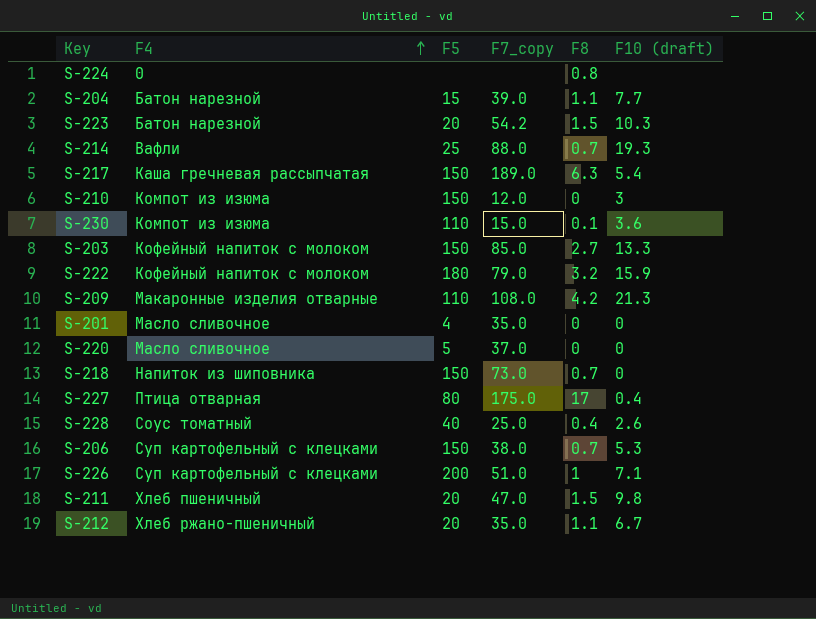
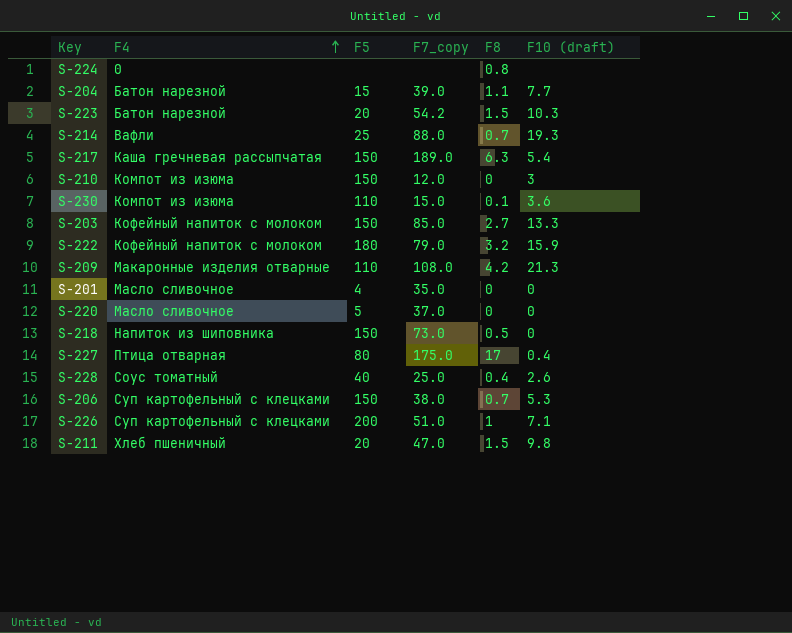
row S-212: Хлеб ржано-пшеничный | 20 | 35.0 | 1.1 | 6.7 -> none
S-218 | F8: 0.7 -> 0.5

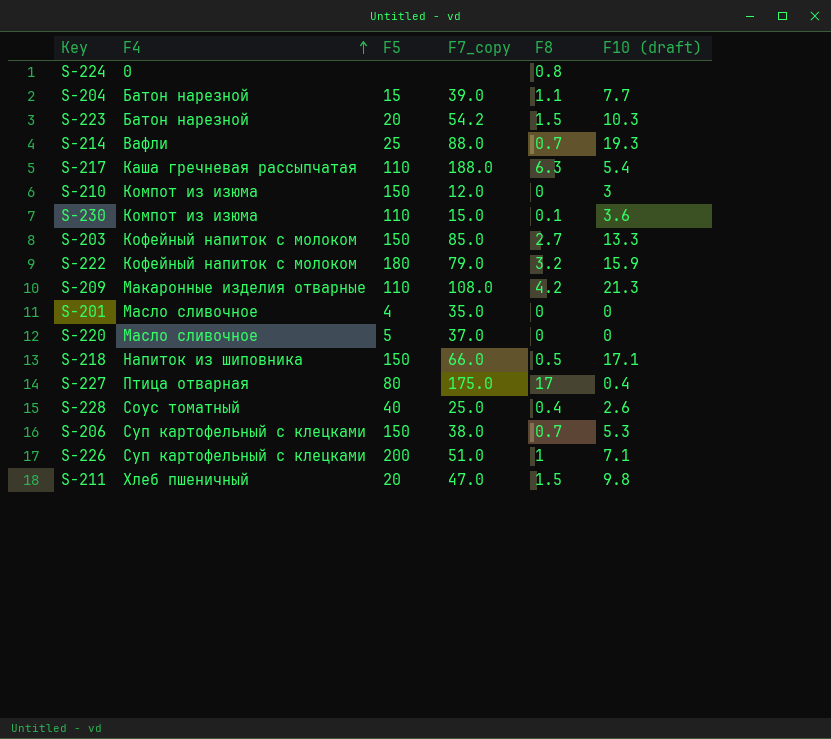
S-217 | F5: 150 -> 110
S-217 | F7_copy: 189.0 -> 188.0
S-218 | F7_copy: 73.0 -> 66.0
S-218 | F10 (draft): 0 -> 17.1

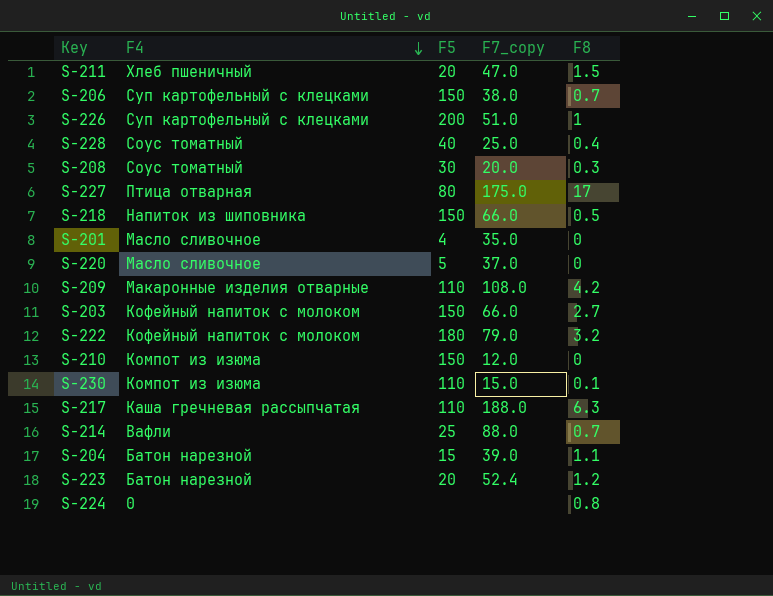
row order: F4 ascending -> F4 descending
column F10 (draft) | position: 6 -> none
row S-208: none -> Соус томатный | 30 | 20.0 | 0.3
S-203 | F7_copy: 85.0 -> 66.0
S-223 | F7_copy: 54.2 -> 52.4
S-223 | F8: 1.5 -> 1.2

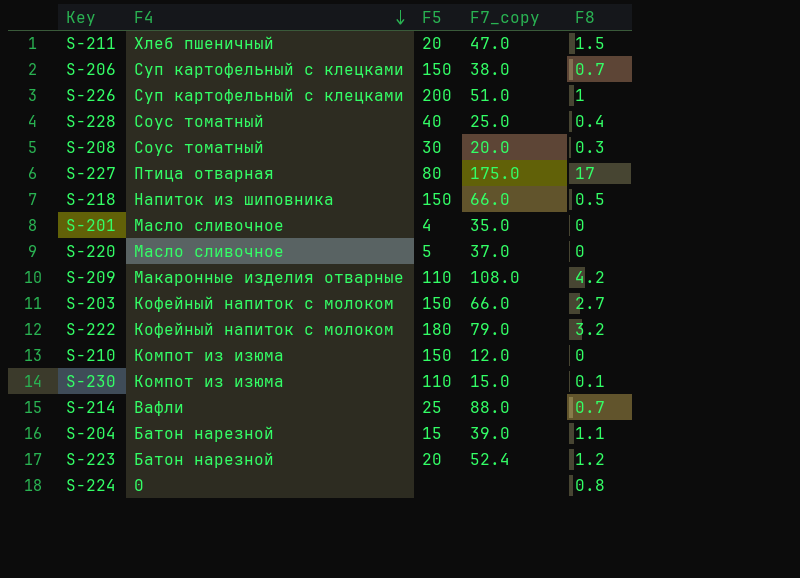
row S-217: Каша гречневая рассыпчатая | 110 | 188.0 | 6.3 -> none

